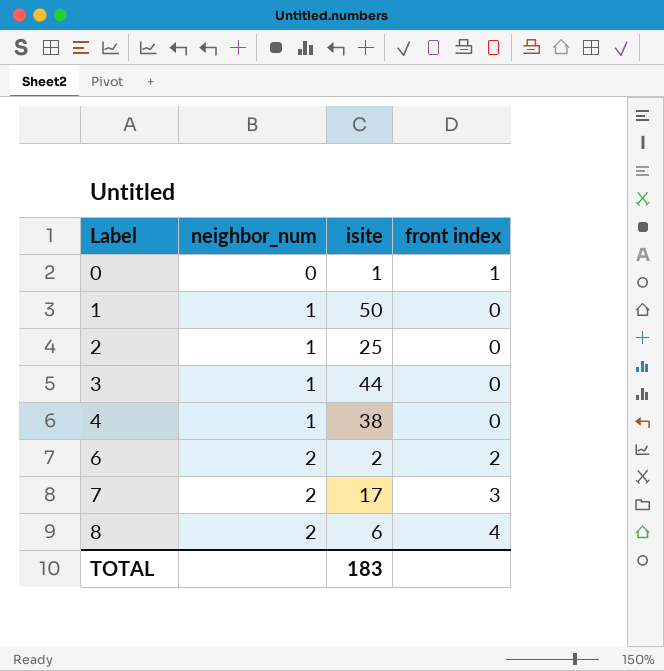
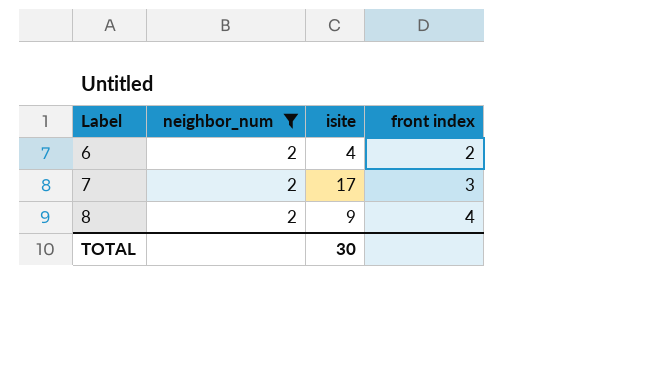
filter: none -> neighbor_num = 2
6 | isite: 2 -> 4
8 | isite: 6 -> 9
TOTAL | isite: 183 -> 30

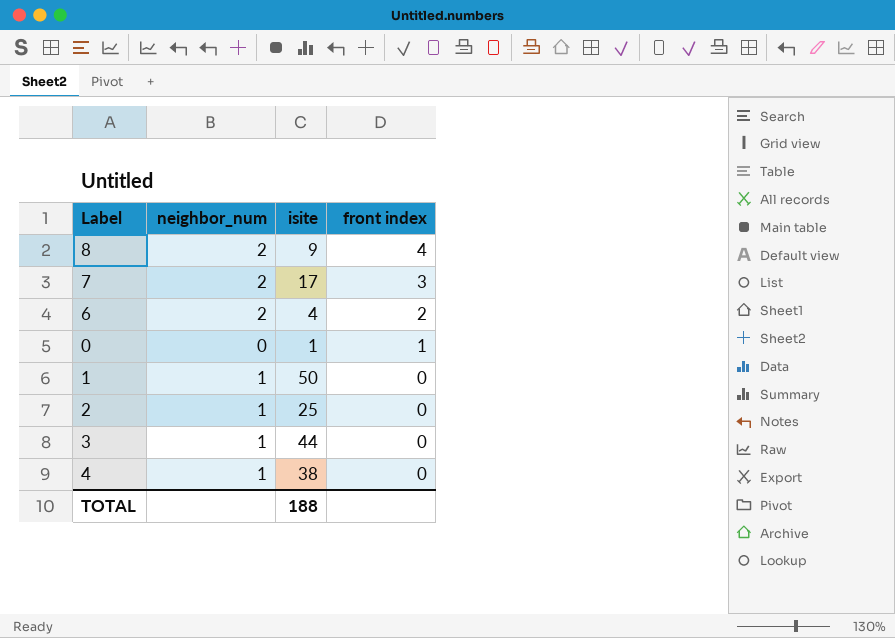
filter: neighbor_num = 2 -> none
row order: Label ascending -> front index descending
TOTAL | isite: 30 -> 188

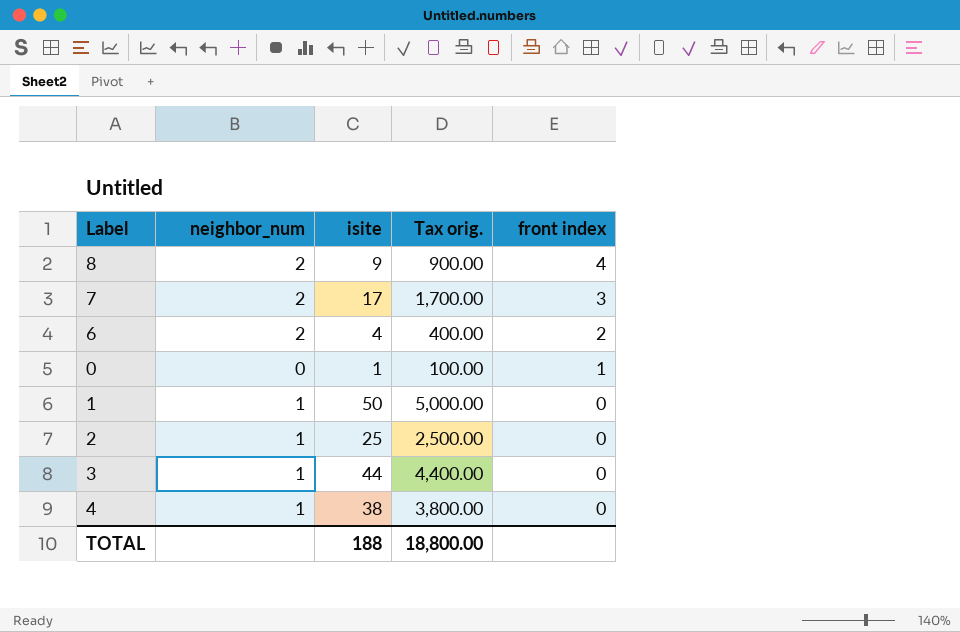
column Tax orig. | formula: none -> [isite] * 100

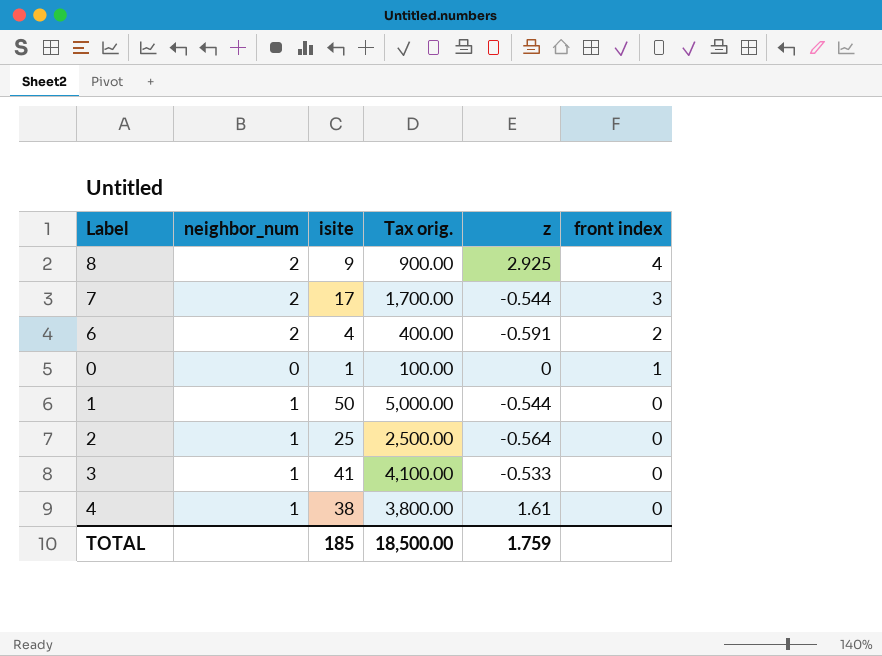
column z | position: none -> 5
3 | isite: 44 -> 41
3 | Tax orig.: 4,400.00 -> 4,100.00
TOTAL | isite: 188 -> 185
TOTAL | Tax orig.: 18,800.00 -> 18,500.00

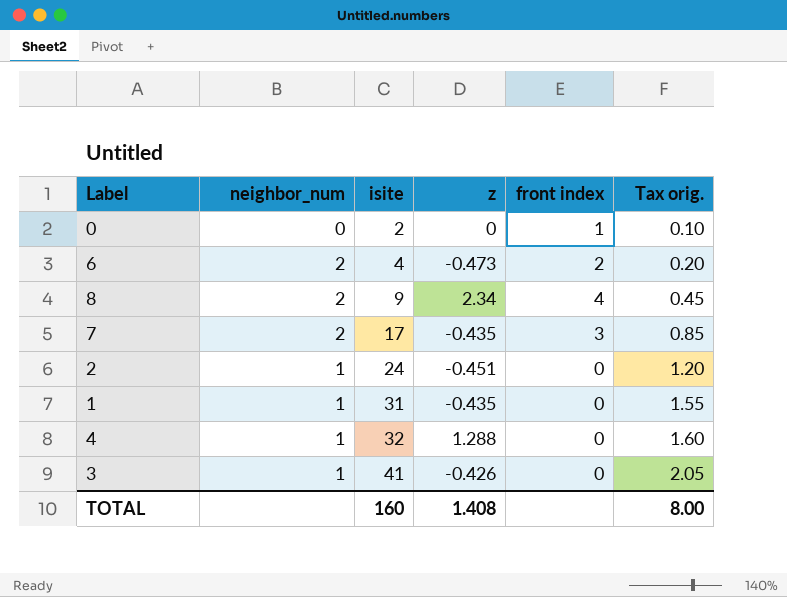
row order: front index descending -> isite ascending
column Tax orig. | formula: [isite] * 100 -> [isite] * 0.05
column Tax orig. | position: 4 -> 6
0 | isite: 1 -> 2
6 | z: -0.591 -> -0.473
8 | z: 2.925 -> 2.34
7 | z: -0.544 -> -0.435
2 | isite: 25 -> 24
2 | z: -0.564 -> -0.451
1 | isite: 50 -> 31
1 | z: -0.544 -> -0.435
4 | isite: 38 -> 32
4 | z: 1.61 -> 1.288
3 | z: -0.533 -> -0.426
TOTAL | isite: 185 -> 160
TOTAL | z: 1.759 -> 1.408
TOTAL | Tax orig.: 18,500.00 -> 8.00

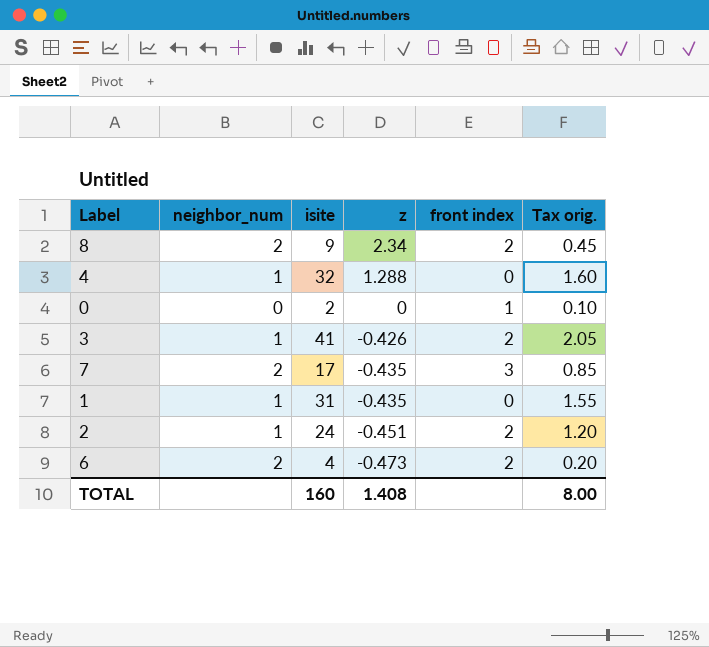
row order: isite ascending -> z descending
8 | front index: 4 -> 2
3 | front index: 0 -> 2
2 | front index: 0 -> 2

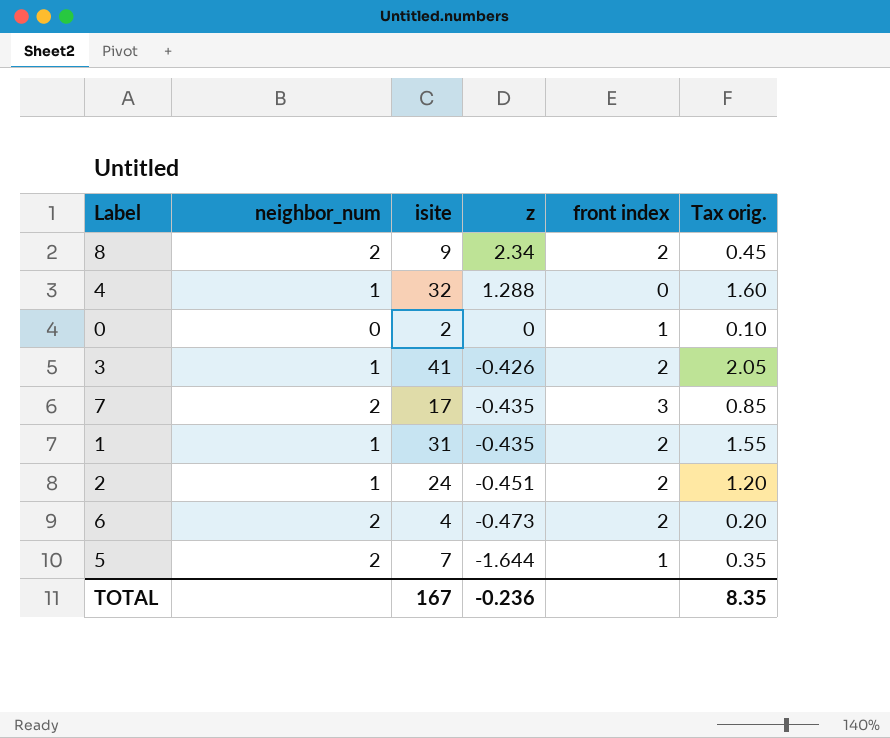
1 | front index: 0 -> 2
row 5: none -> 2 | 7 | -1.644 | 1 | 0.35
TOTAL | isite: 160 -> 167
TOTAL | z: 1.408 -> -0.236
TOTAL | Tax orig.: 8.00 -> 8.35

